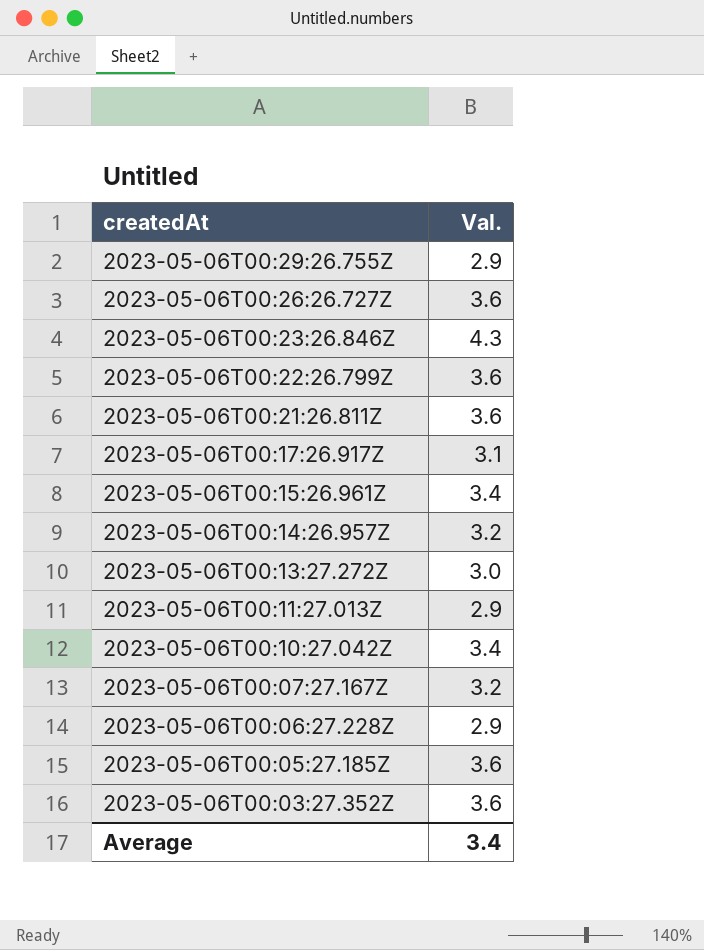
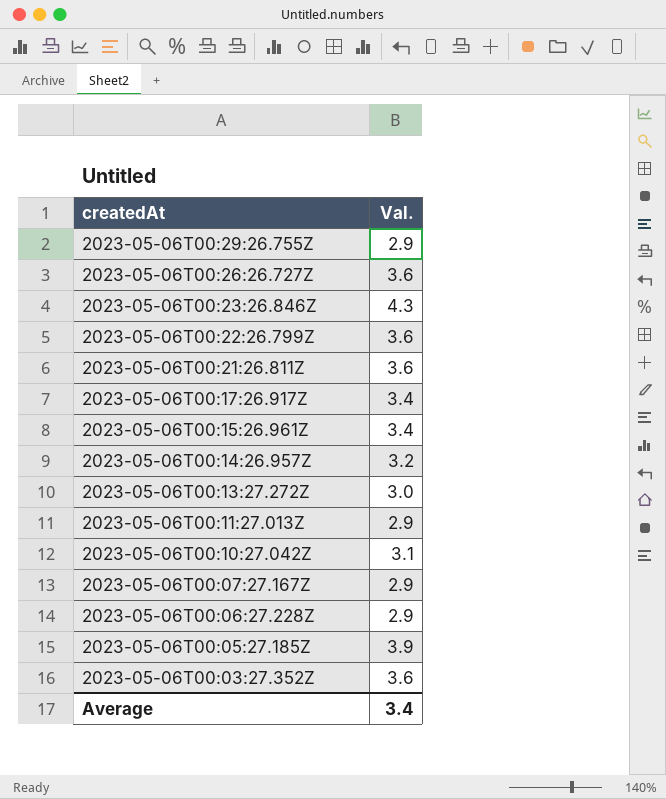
2023-05-06T00:17:26.917Z | Val.: 3.1 -> 3.4
2023-05-06T00:10:27.042Z | Val.: 3.4 -> 3.1
2023-05-06T00:07:27.167Z | Val.: 3.2 -> 2.9
2023-05-06T00:05:27.185Z | Val.: 3.6 -> 3.9

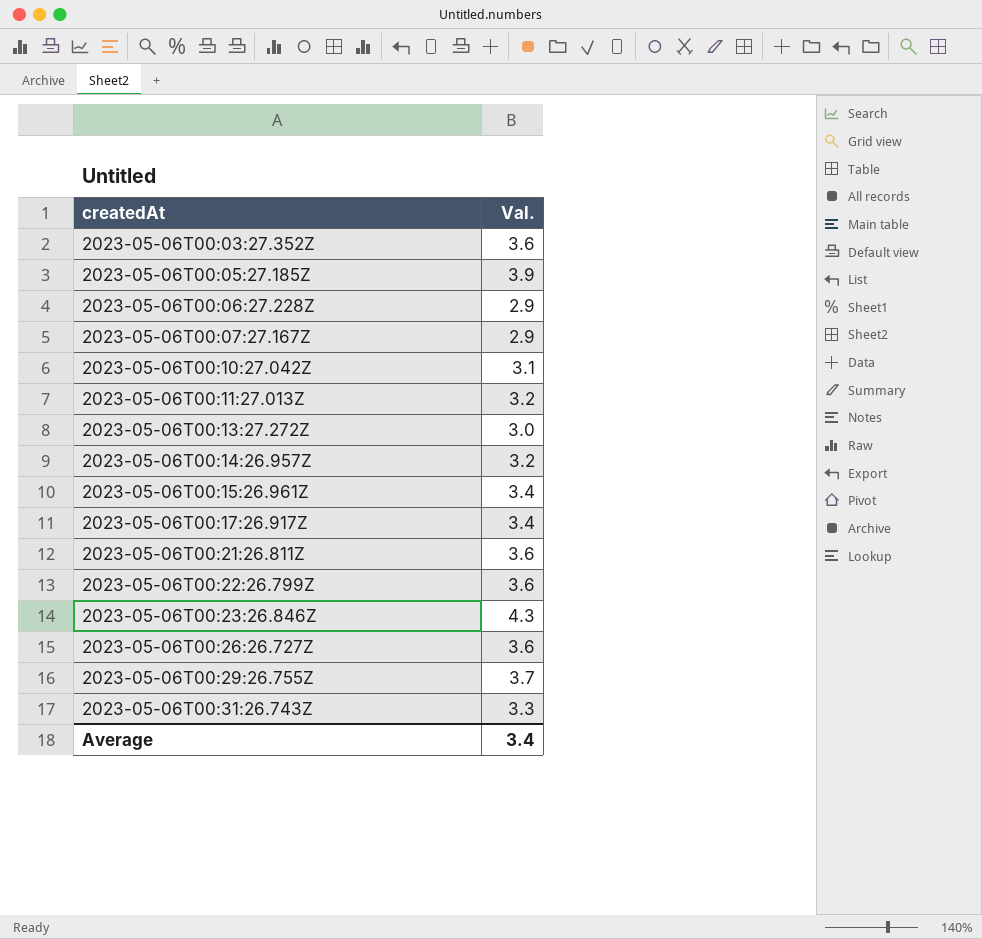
row order: createdAt descending -> createdAt ascending
2023-05-06T00:11:27.013Z | Val.: 2.9 -> 3.2
2023-05-06T00:29:26.755Z | Val.: 2.9 -> 3.7
row 2023-05-06T00:31:26.743Z: none -> 3.3

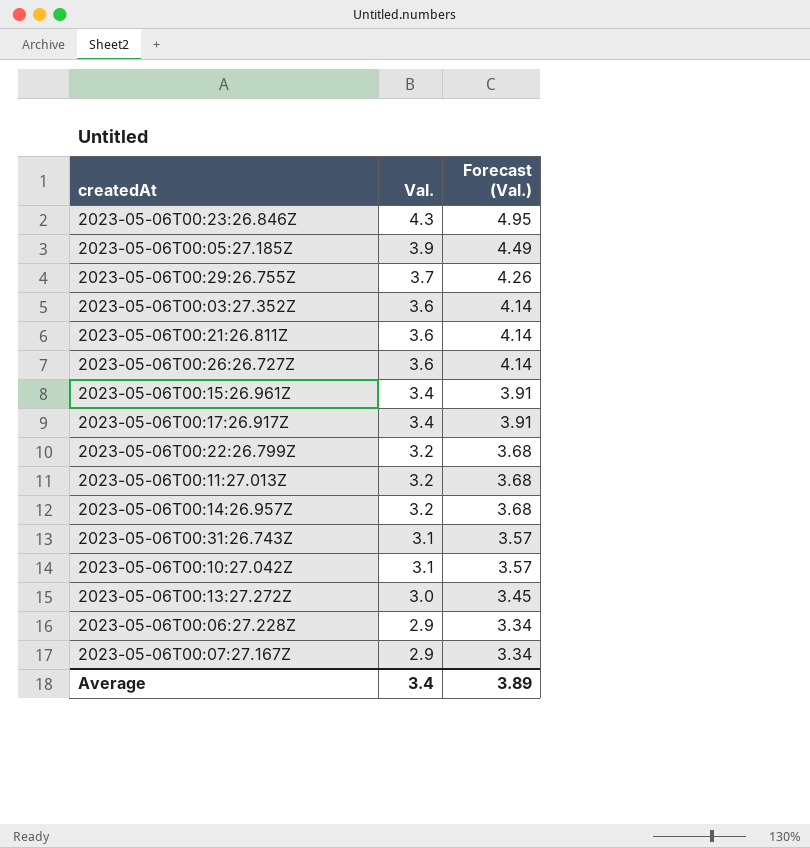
row order: createdAt ascending -> Val. descending
column Forecast (Val.) | formula: none -> [Val.] * 1.15
2023-05-06T00:22:26.799Z | Val.: 3.6 -> 3.2
2023-05-06T00:31:26.743Z | Val.: 3.3 -> 3.1

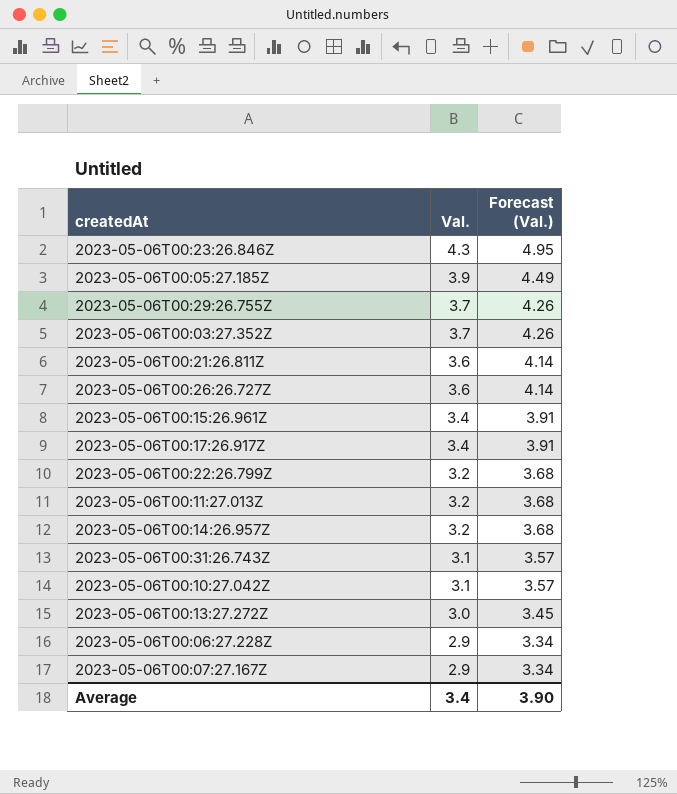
2023-05-06T00:03:27.352Z | Val.: 3.6 -> 3.7
2023-05-06T00:03:27.352Z | Forecast (Val.): 4.14 -> 4.26
Average | Forecast (Val.): 3.89 -> 3.90

